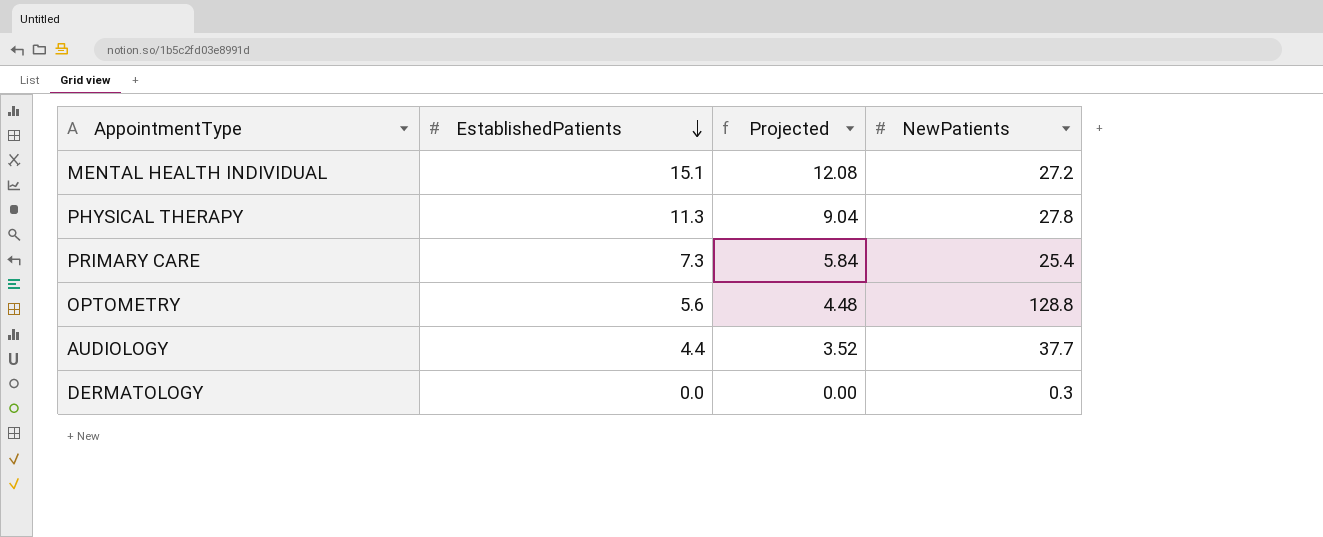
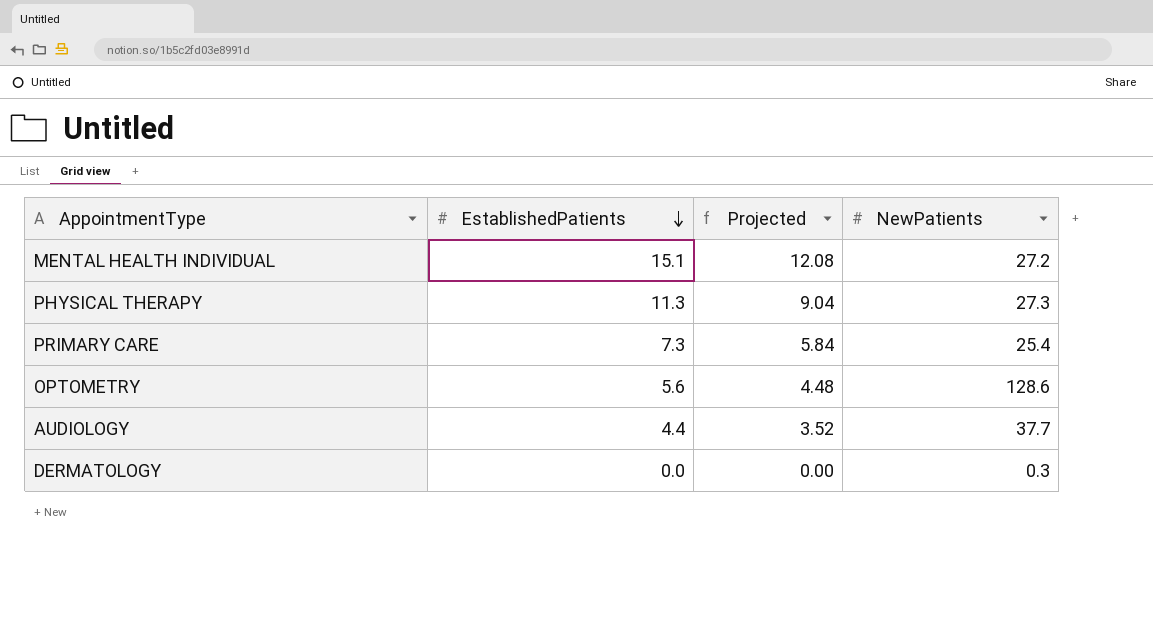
PHYSICAL THERAPY | NewPatients: 27.8 -> 27.3
OPTOMETRY | NewPatients: 128.8 -> 128.6

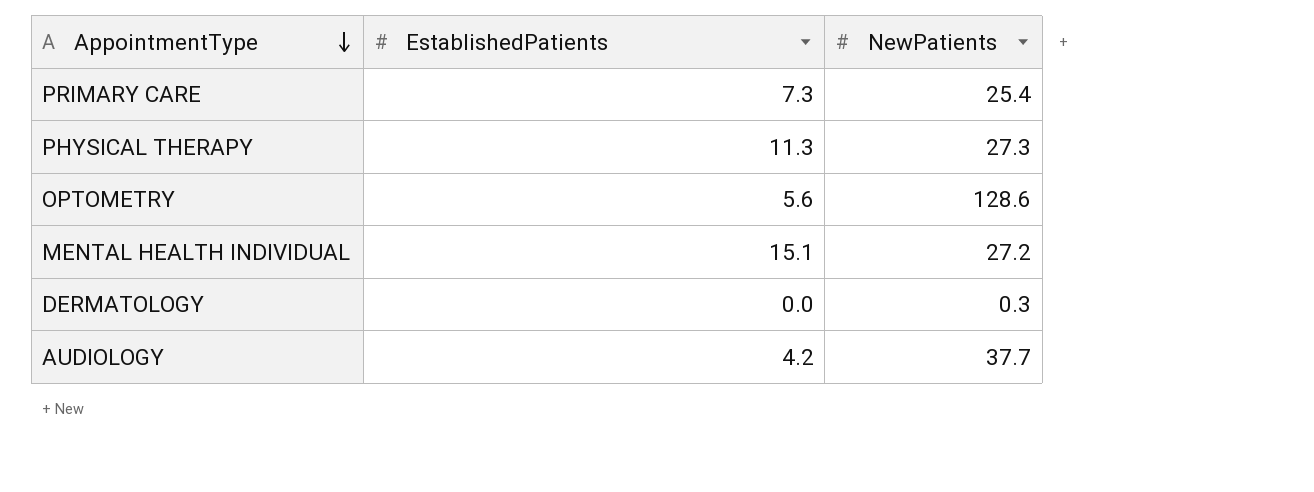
row order: EstablishedPatients descending -> AppointmentType descending
column Projected | formula: [EstablishedPatients] * 0.8 -> none
AUDIOLOGY | EstablishedPatients: 4.4 -> 4.2

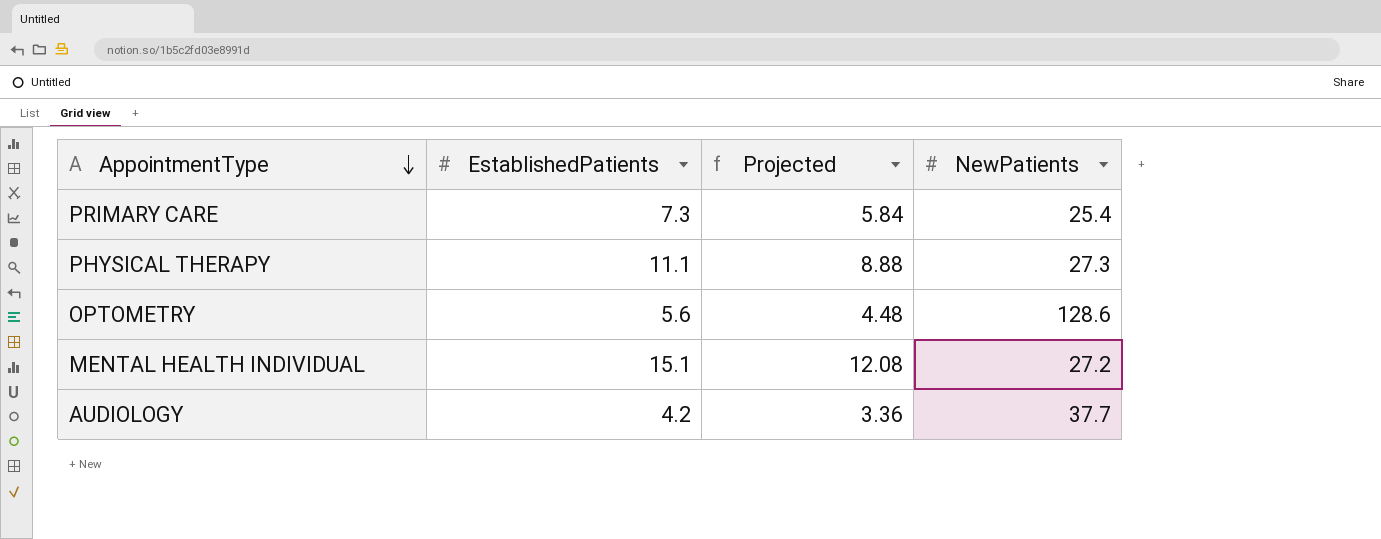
column Projected | formula: none -> [EstablishedPatients] * 0.8
row DERMATOLOGY: 0.0 | 0.3 -> none
PHYSICAL THERAPY | EstablishedPatients: 11.3 -> 11.1

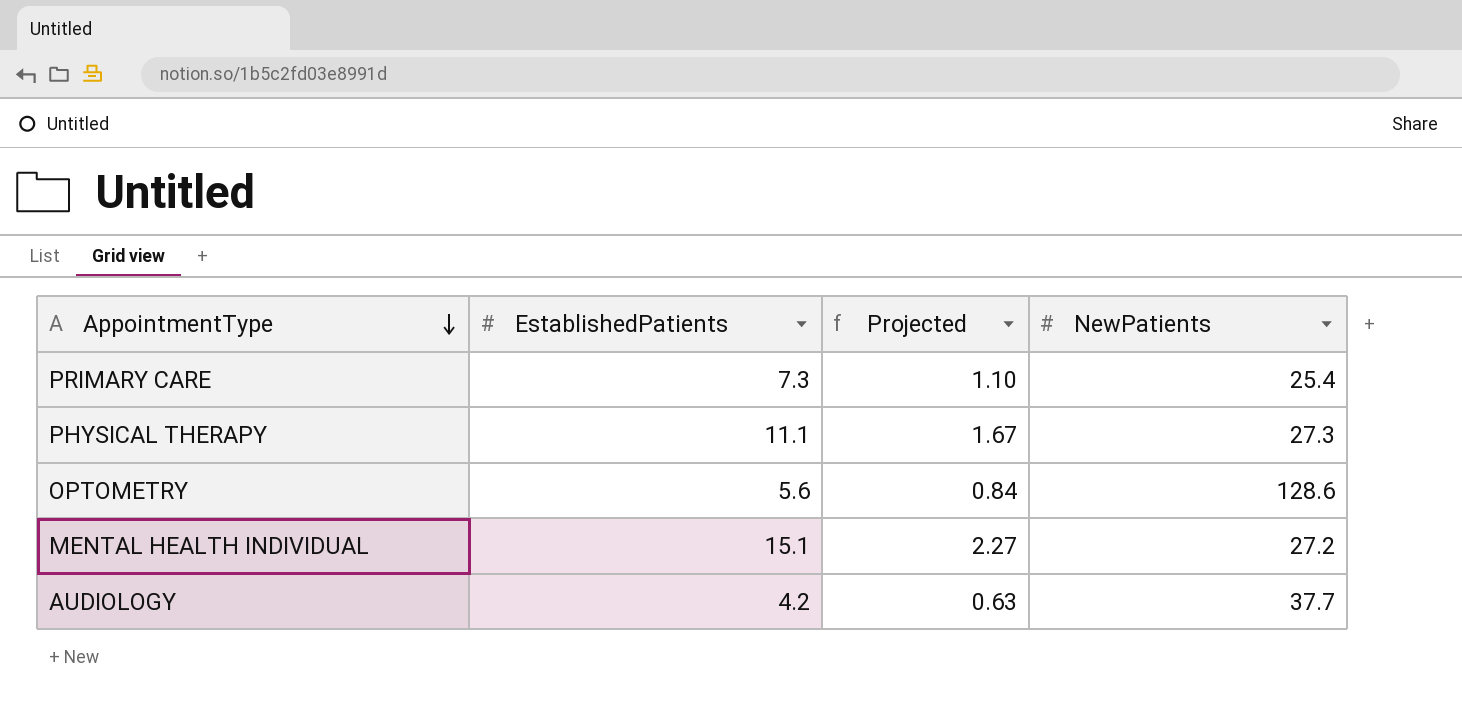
column Projected | formula: [EstablishedPatients] * 0.8 -> [EstablishedPatients] * 0.15

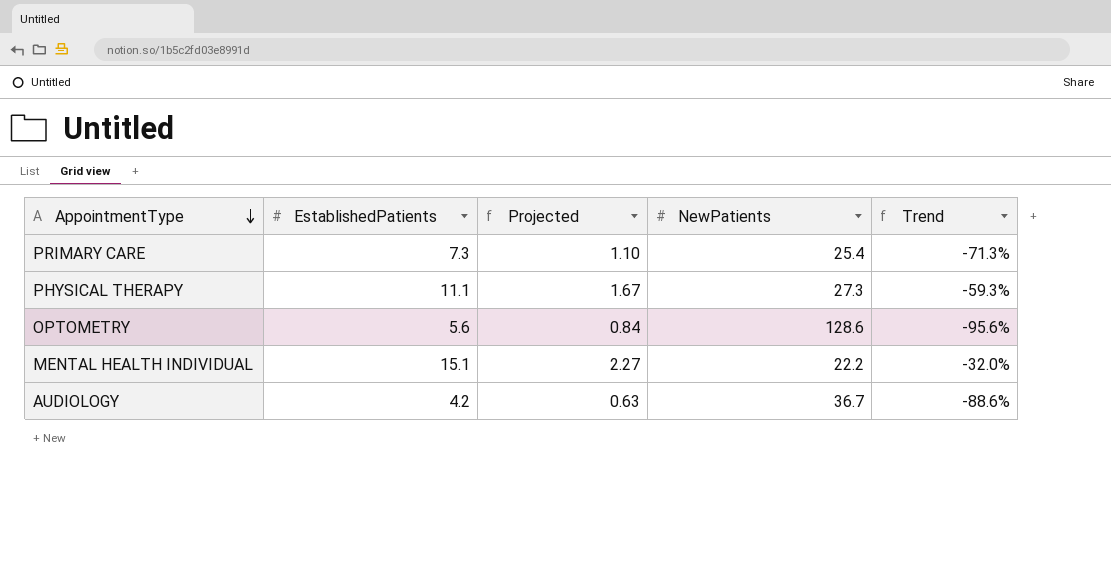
column Trend | formula: none -> ([EstablishedPatients] - [NewPatients]) / [NewPatients]
MENTAL HEALTH INDIVIDUAL | NewPatients: 27.2 -> 22.2
AUDIOLOGY | NewPatients: 37.7 -> 36.7

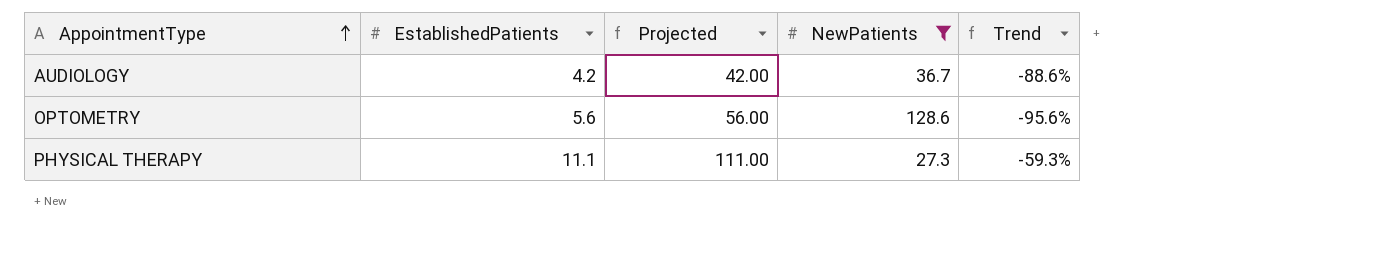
filter: none -> NewPatients >= 27.3
row order: AppointmentType descending -> AppointmentType ascending
column Projected | formula: [EstablishedPatients] * 0.15 -> [EstablishedPatients] * 10

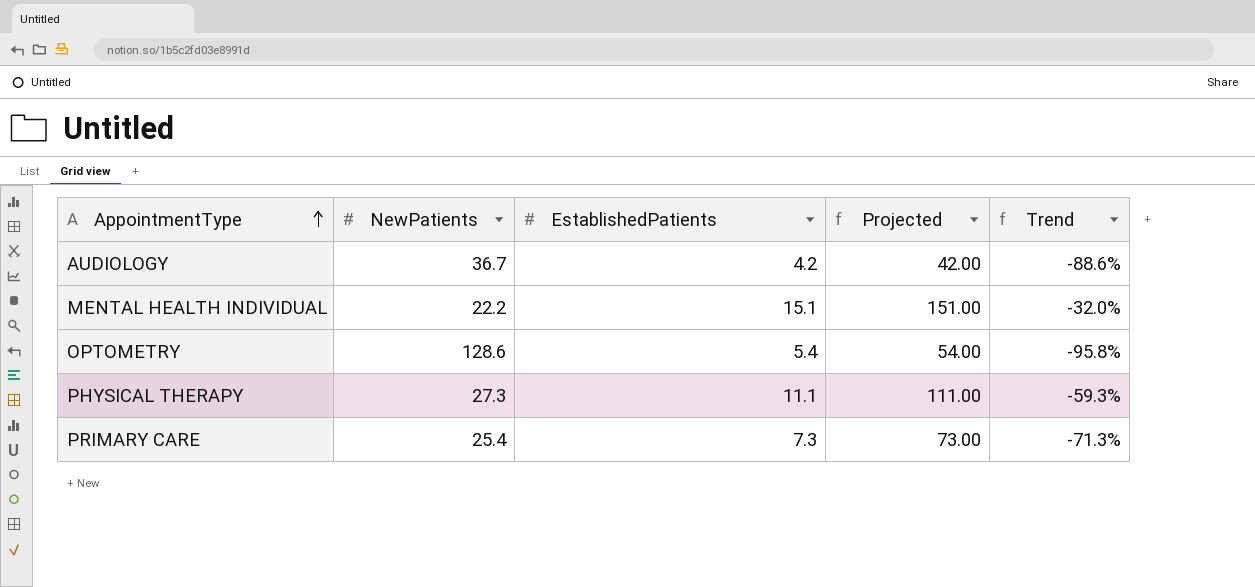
filter: NewPatients >= 27.3 -> none
column NewPatients | position: 4 -> 2
OPTOMETRY | EstablishedPatients: 5.6 -> 5.4
OPTOMETRY | Projected: 56.00 -> 54.00
OPTOMETRY | Trend: -95.6% -> -95.8%

